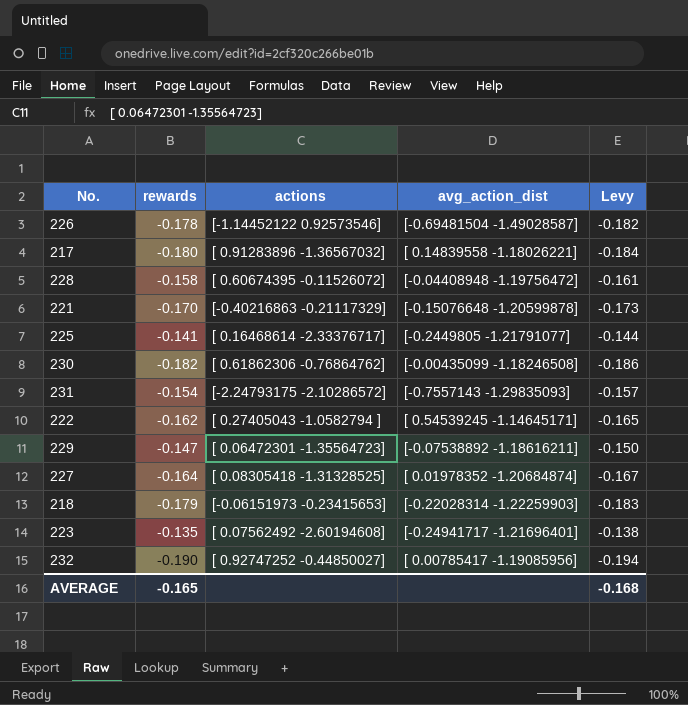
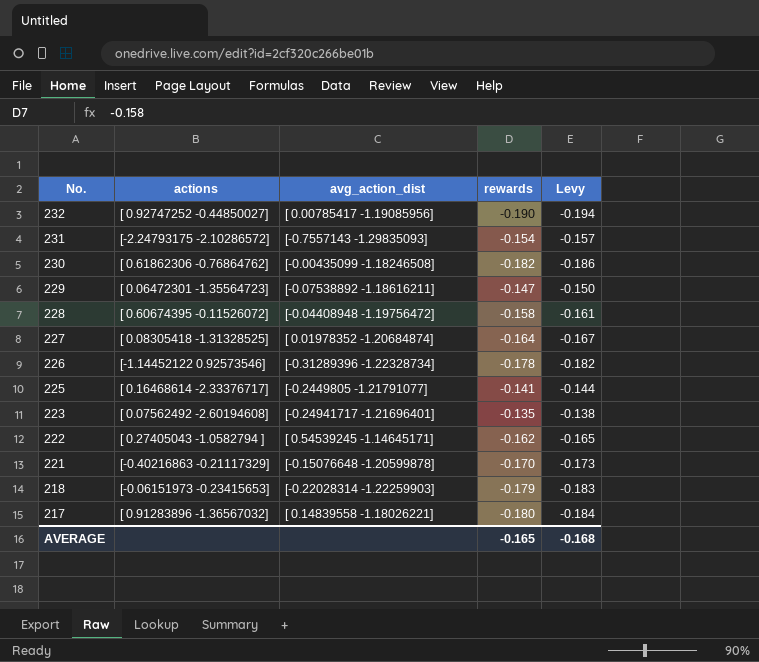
row order: none -> No. descending
column rewards | position: 2 -> 4
226 | avg_action_dist: [-0.69481504 -1.49028587] -> [-0.31289396 -1.22328734]

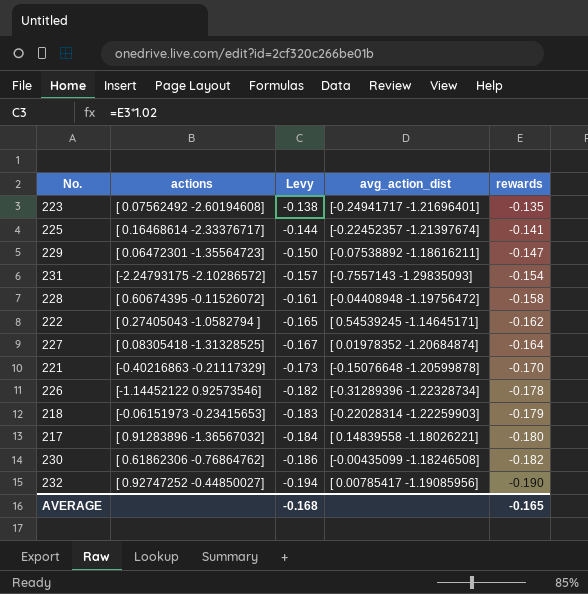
row order: No. descending -> Levy descending
column Levy | position: 5 -> 3
225 | avg_action_dist: [-0.2449805 -1.21791077] -> [-0.22452357 -1.21397674]

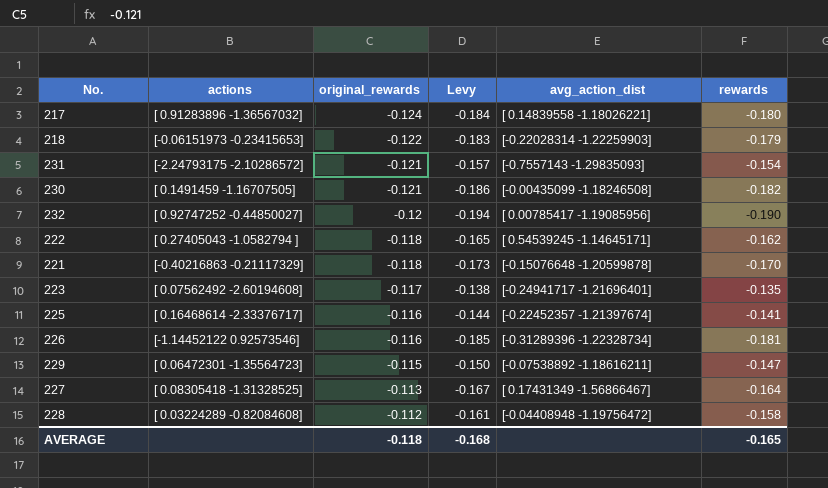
row order: Levy descending -> original_rewards ascending
column original_rewards | position: none -> 3
230 | actions: [ 0.61862306 -0.76864762] -> [ 0.1491459 -1.16707505]
226 | Levy: -0.182 -> -0.185
226 | rewards: -0.178 -> -0.181
227 | avg_action_dist: [ 0.01978352 -1.20684874] -> [ 0.17431349 -1.56866467]
228 | actions: [ 0.60674395 -0.11526072] -> [ 0.03224289 -0.82084608]

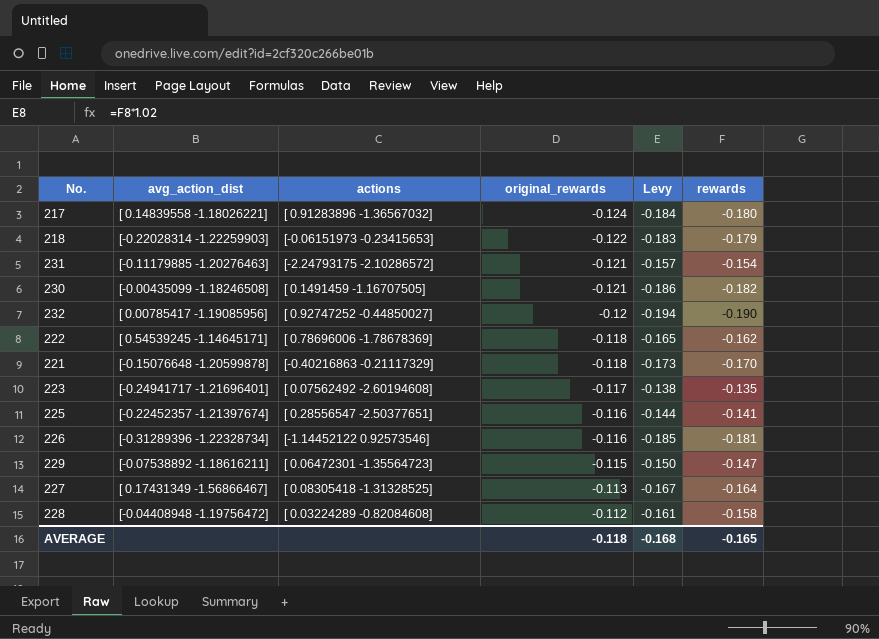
column avg_action_dist | position: 5 -> 2
231 | avg_action_dist: [-0.7557143 -1.29835093] -> [-0.11179885 -1.20276463]
222 | actions: [ 0.27405043 -1.0582794 ] -> [ 0.78696006 -1.78678369]
225 | actions: [ 0.16468614 -2.33376717] -> [ 0.28556547 -2.50377651]

